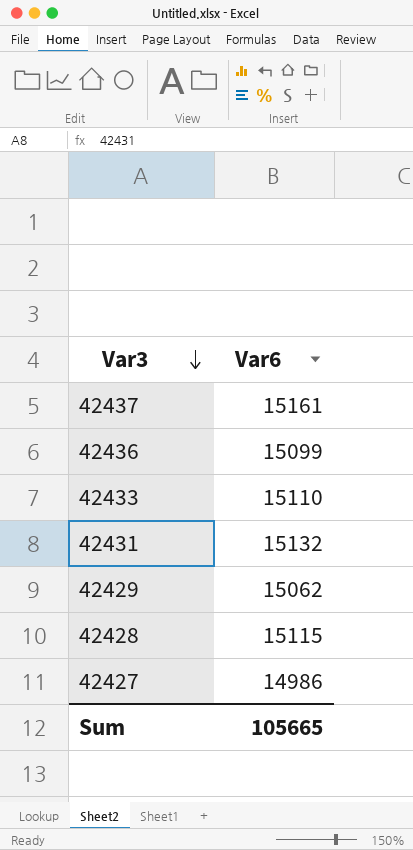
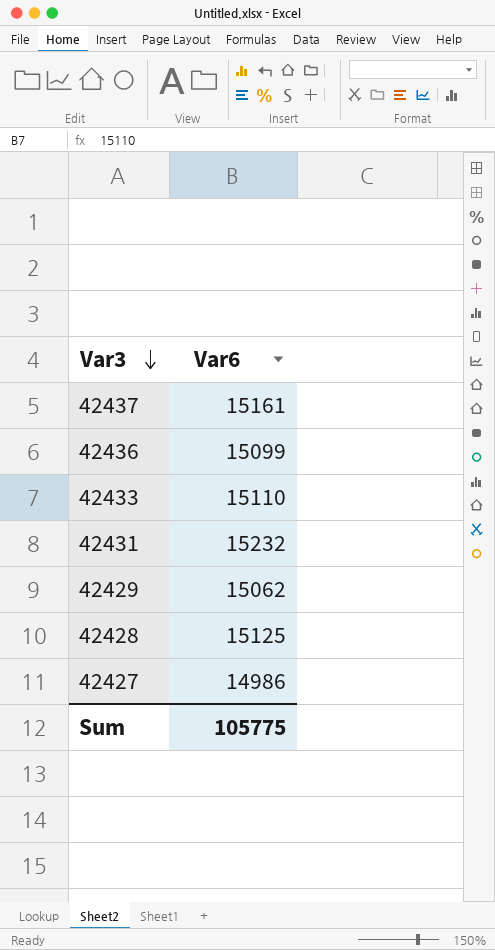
42431 | Var6: 15132 -> 15232
42428 | Var6: 15115 -> 15125
Sum | Var6: 105665 -> 105775

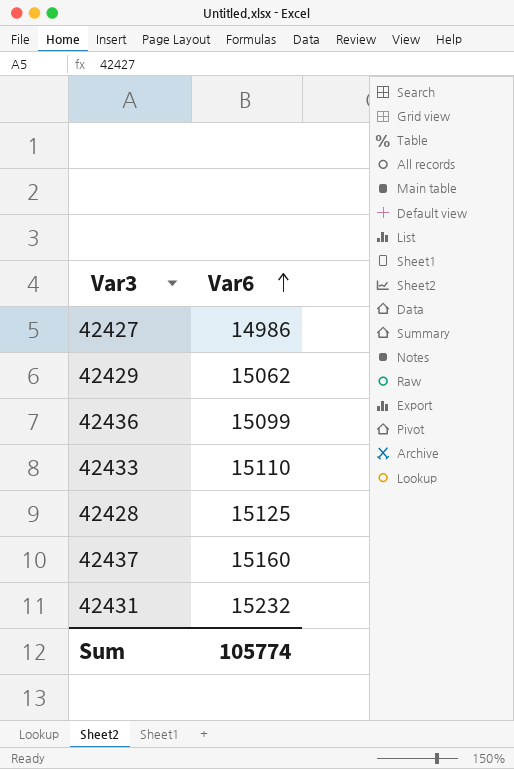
row order: Var3 descending -> Var6 ascending
42437 | Var6: 15161 -> 15160
Sum | Var6: 105775 -> 105774

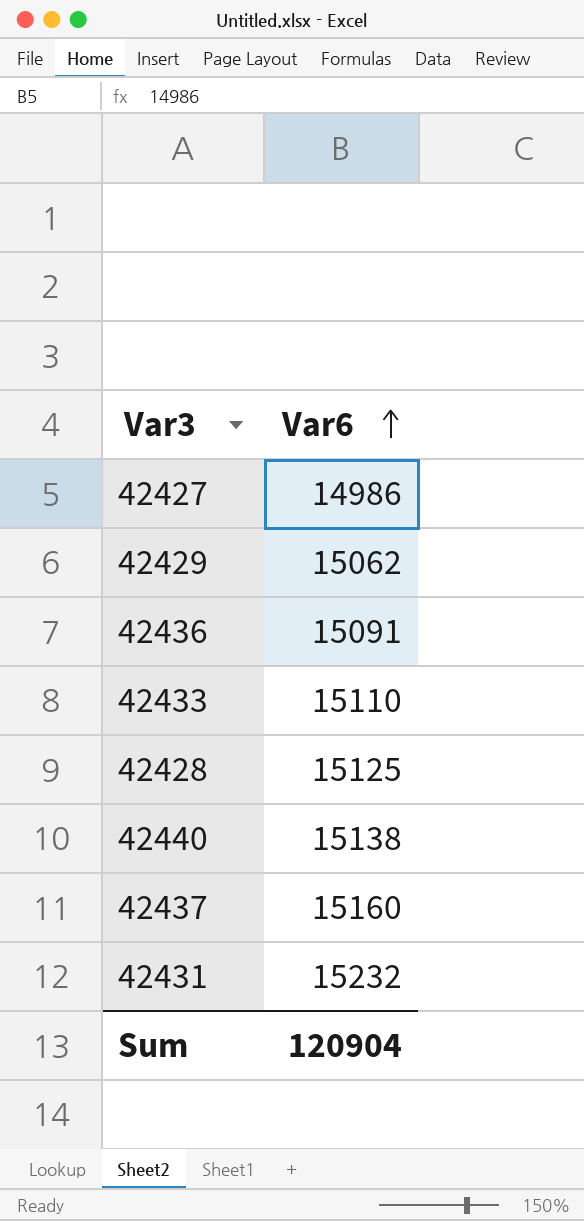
42436 | Var6: 15099 -> 15091
row 42440: none -> 15138
Sum | Var6: 105774 -> 120904

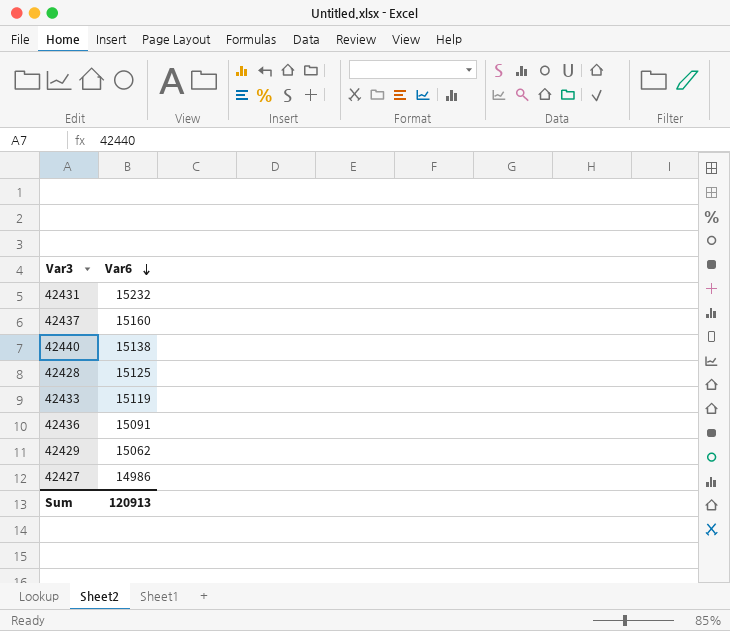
row order: Var6 ascending -> Var6 descending
42433 | Var6: 15110 -> 15119
Sum | Var6: 120904 -> 120913

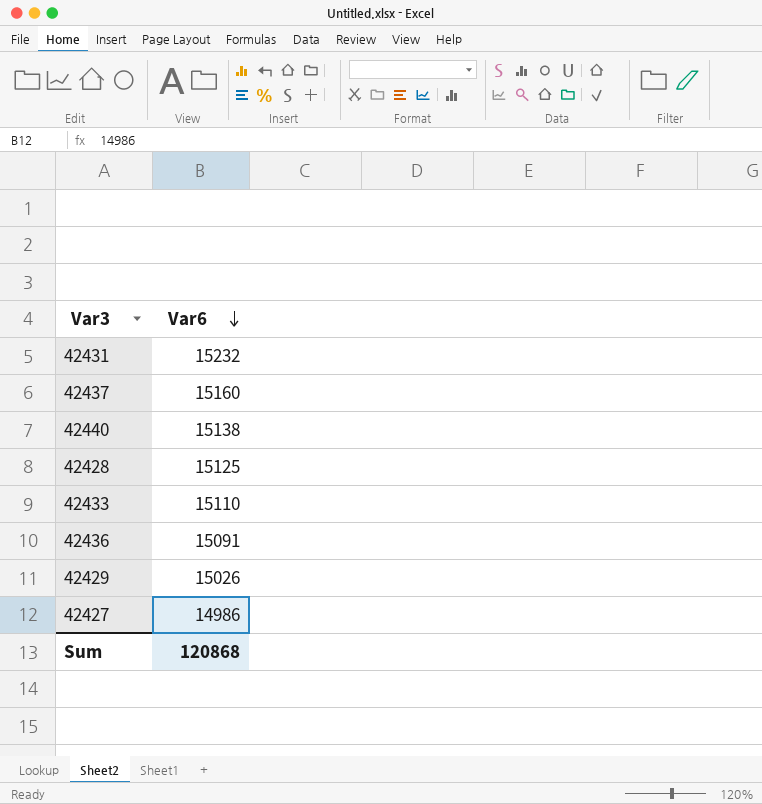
42433 | Var6: 15119 -> 15110
42429 | Var6: 15062 -> 15026
Sum | Var6: 120913 -> 120868

